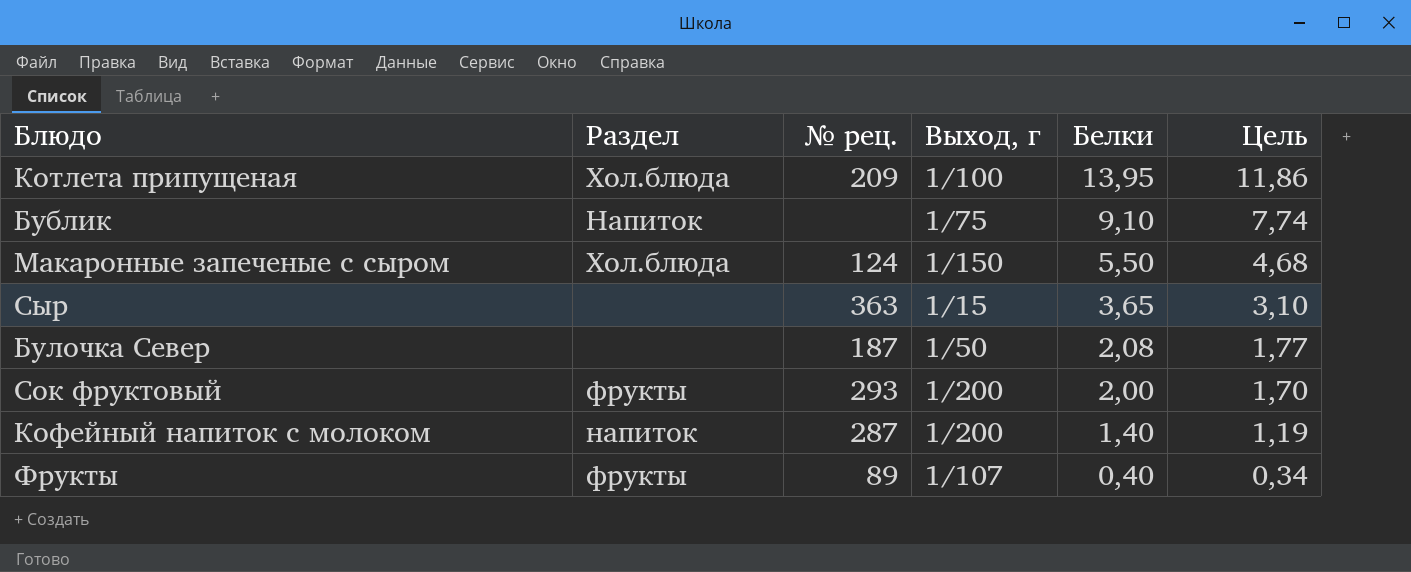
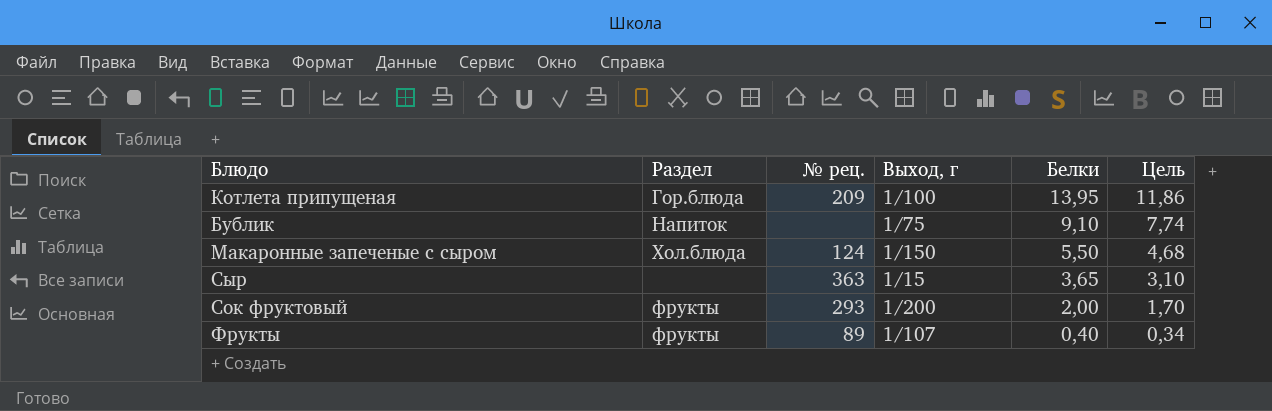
row Булочка Север: none | 187 | 1/50 | 2,08 | 1,77 -> none
row Кофейный напиток с молоком: напиток | 287 | 1/200 | 1,40 | 1,19 -> none
Котлета припущеная | Раздел: Хол.блюда -> Гор.блюда

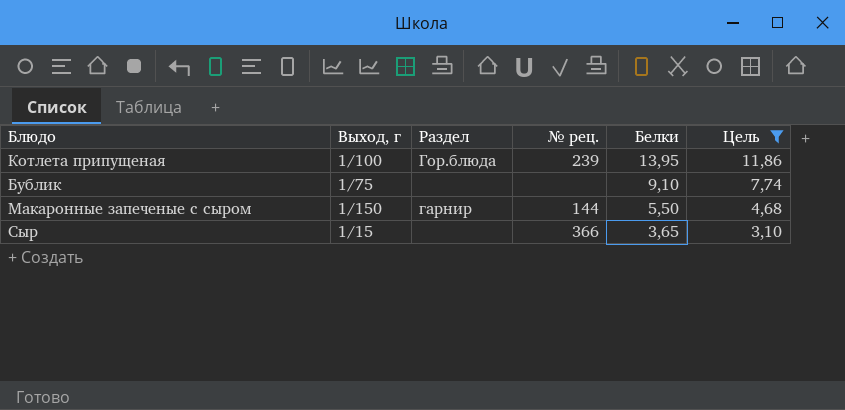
filter: none -> Цель >= 3,10
column Выход, г | position: 4 -> 2
Котлета припущеная | № рец.: 209 -> 239
Бублик | Раздел: Напиток -> none
Макаронные запеченые с сыром | Раздел: Хол.блюда -> гарнир
Макаронные запеченые с сыром | № рец.: 124 -> 144
Сыр | № рец.: 363 -> 366

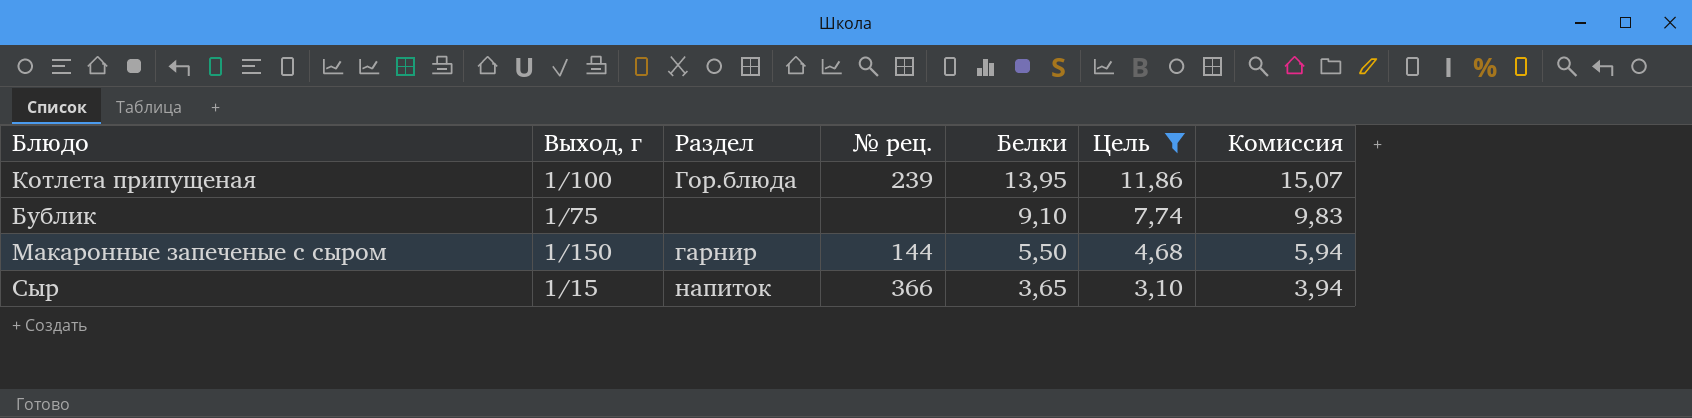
column Комиссия | formula: none -> [Белки] * 1,08
Сыр | Раздел: none -> напиток

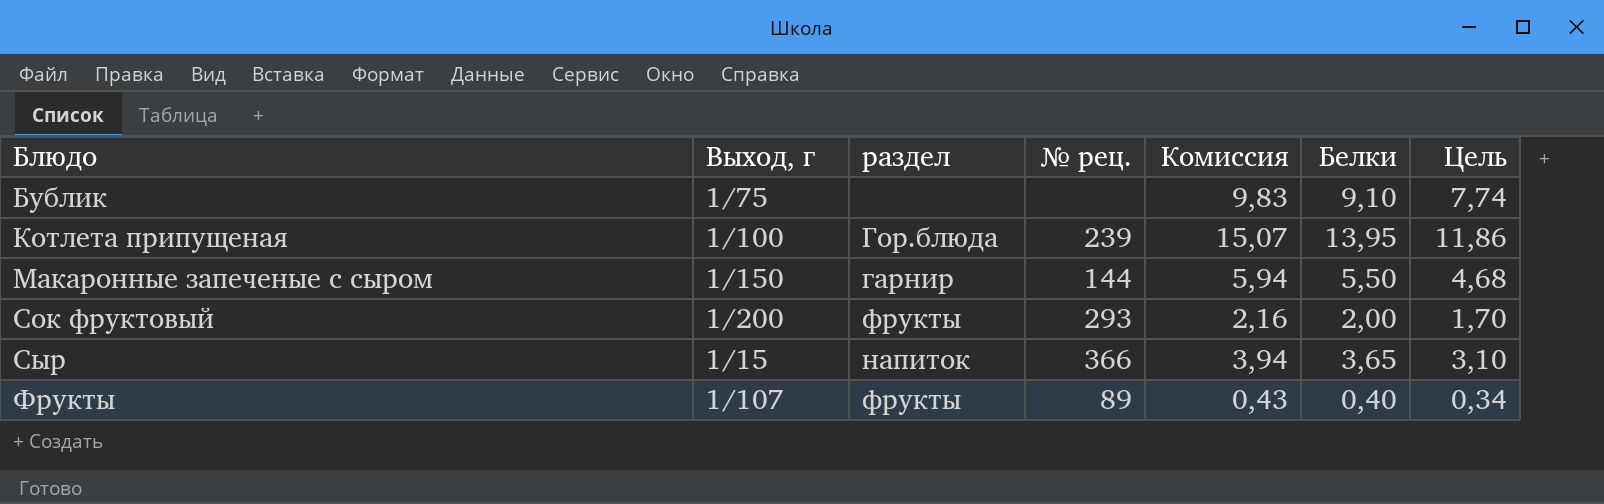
filter: Цель >= 3,10 -> none
row order: Белки descending -> Блюдо ascending
column name: Раздел -> раздел
column Комиссия | position: 7 -> 5

